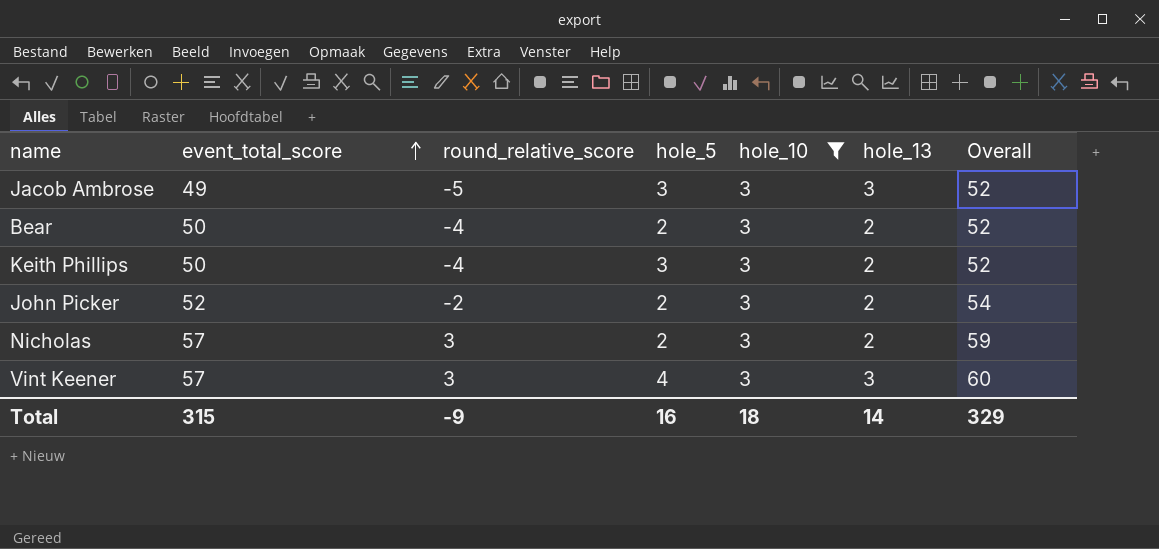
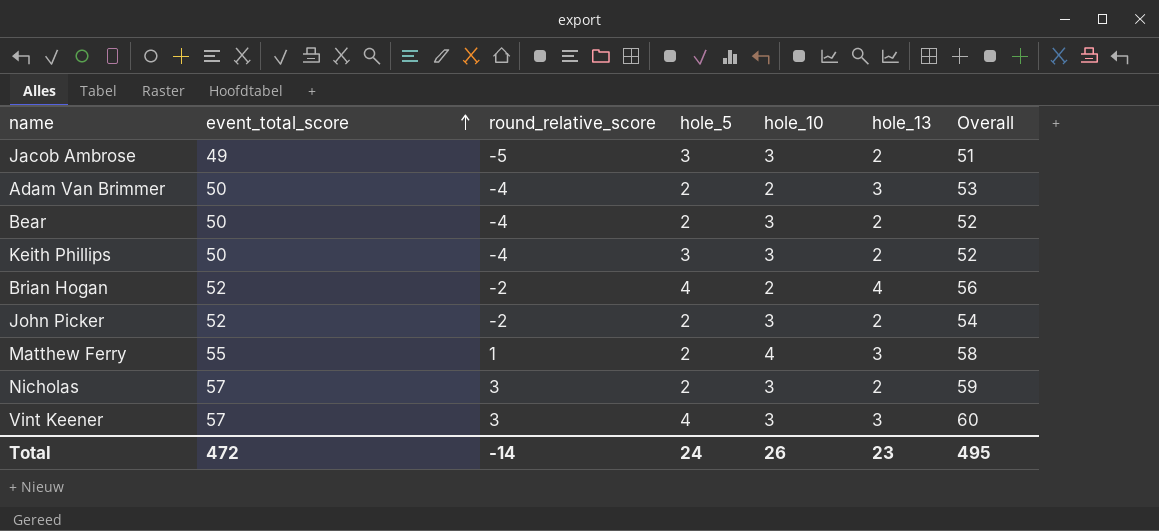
filter: hole_10 = 3 -> none
Jacob Ambrose | hole_13: 3 -> 2
Jacob Ambrose | Overall: 52 -> 51
Total | event_total_score: 315 -> 472
Total | round_relative_score: -9 -> -14
Total | hole_5: 16 -> 24
Total | hole_10: 18 -> 26
Total | hole_13: 14 -> 23
Total | Overall: 329 -> 495

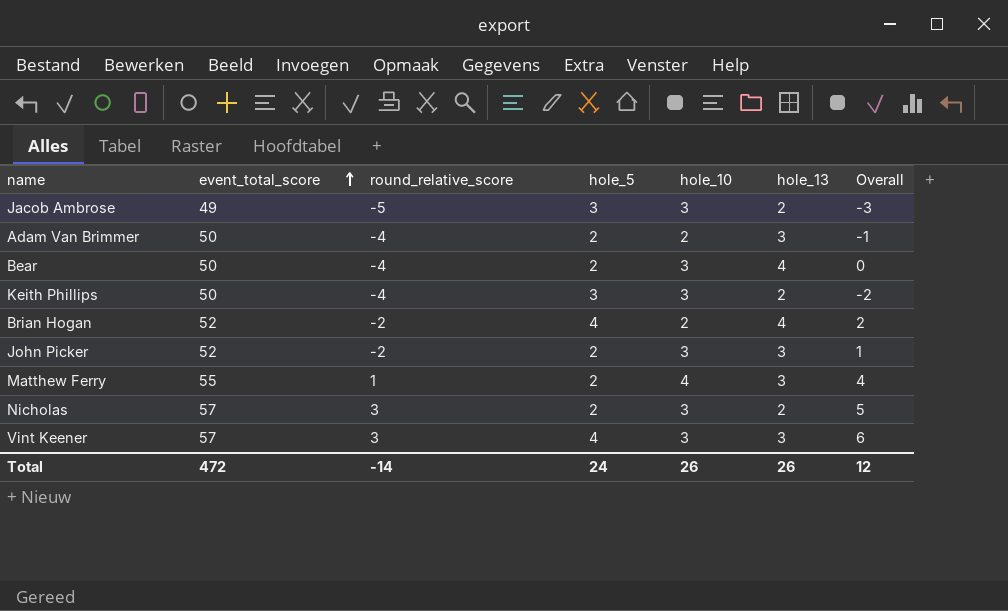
column Overall | formula: [event_total_score] + [hole_13] -> [round_relative_score] + [hole_13]
Bear | hole_13: 2 -> 4
John Picker | hole_13: 2 -> 3
Total | hole_13: 23 -> 26
Total | Overall: 495 -> 12

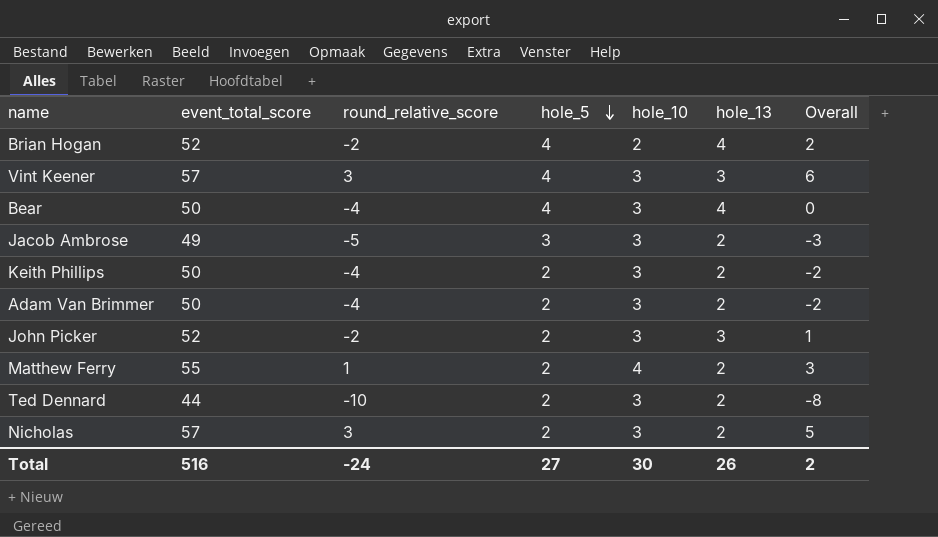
row order: event_total_score ascending -> hole_5 descending
Bear | hole_5: 2 -> 4
Keith Phillips | hole_5: 3 -> 2
Adam Van Brimmer | hole_10: 2 -> 3
Adam Van Brimmer | hole_13: 3 -> 2
Adam Van Brimmer | Overall: -1 -> -2
Matthew Ferry | hole_13: 3 -> 2
Matthew Ferry | Overall: 4 -> 3
row Ted Dennard: none -> 44 | -10 | 2 | 3 | 2 | -8
Total | event_total_score: 472 -> 516
Total | round_relative_score: -14 -> -24
Total | hole_5: 24 -> 27
Total | hole_10: 26 -> 30
Total | Overall: 12 -> 2

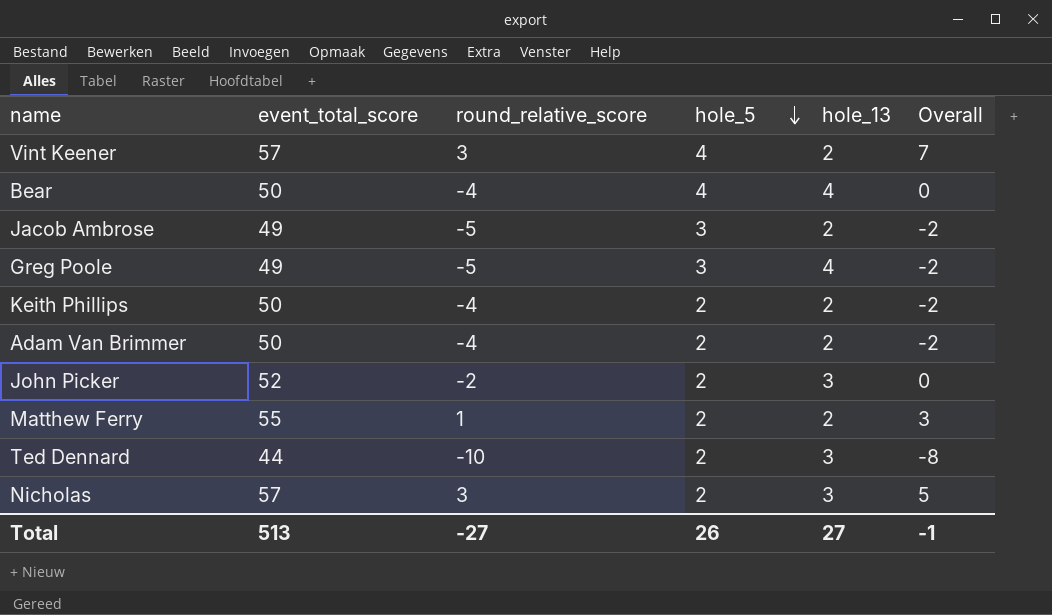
column hole_10 | position: 5 -> none
column Overall | formula: [round_relative_score] + [hole_13] -> [round_relative_score] + [hole_5]
row Brian Hogan: 52 | -2 | 4 | 2 | 4 | 2 -> none
Vint Keener | hole_13: 3 -> 2
row Greg Poole: none -> 49 | -5 | 3 | 4 | -2
Ted Dennard | hole_13: 2 -> 3
Nicholas | hole_13: 2 -> 3
Total | event_total_score: 516 -> 513
Total | round_relative_score: -24 -> -27
Total | hole_5: 27 -> 26
Total | hole_13: 26 -> 27
Total | Overall: 2 -> -1

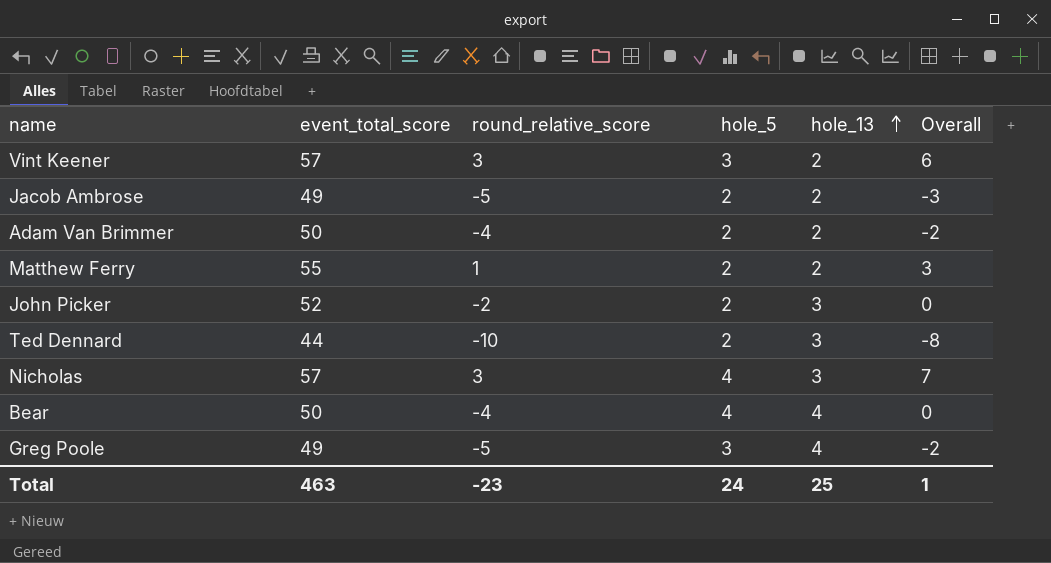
row order: hole_5 descending -> hole_13 ascending
row Keith Phillips: 50 | -4 | 2 | 2 | -2 -> none
Vint Keener | hole_5: 4 -> 3
Vint Keener | Overall: 7 -> 6
Jacob Ambrose | hole_5: 3 -> 2
Jacob Ambrose | Overall: -2 -> -3
Nicholas | hole_5: 2 -> 4
Nicholas | Overall: 5 -> 7
Total | event_total_score: 513 -> 463
Total | round_relative_score: -27 -> -23
Total | hole_5: 26 -> 24
Total | hole_13: 27 -> 25
Total | Overall: -1 -> 1

